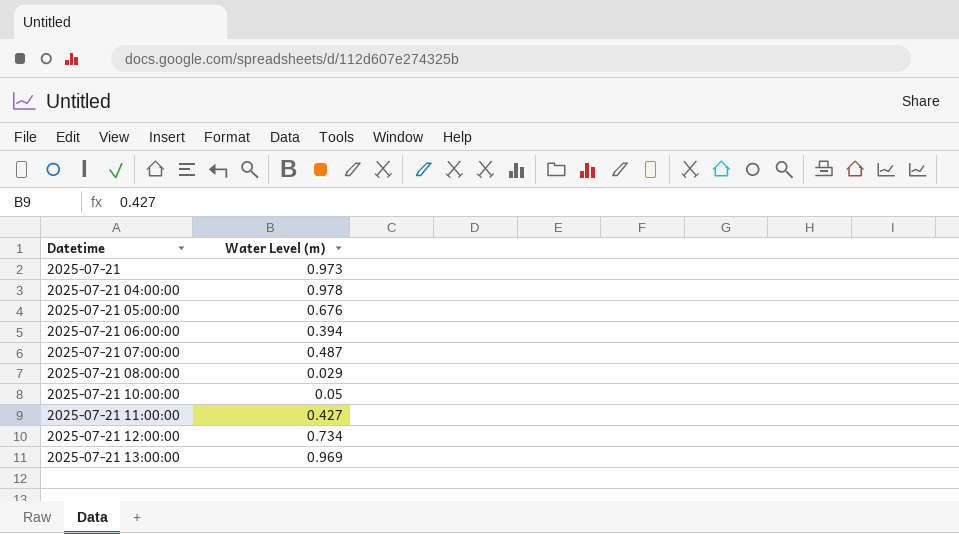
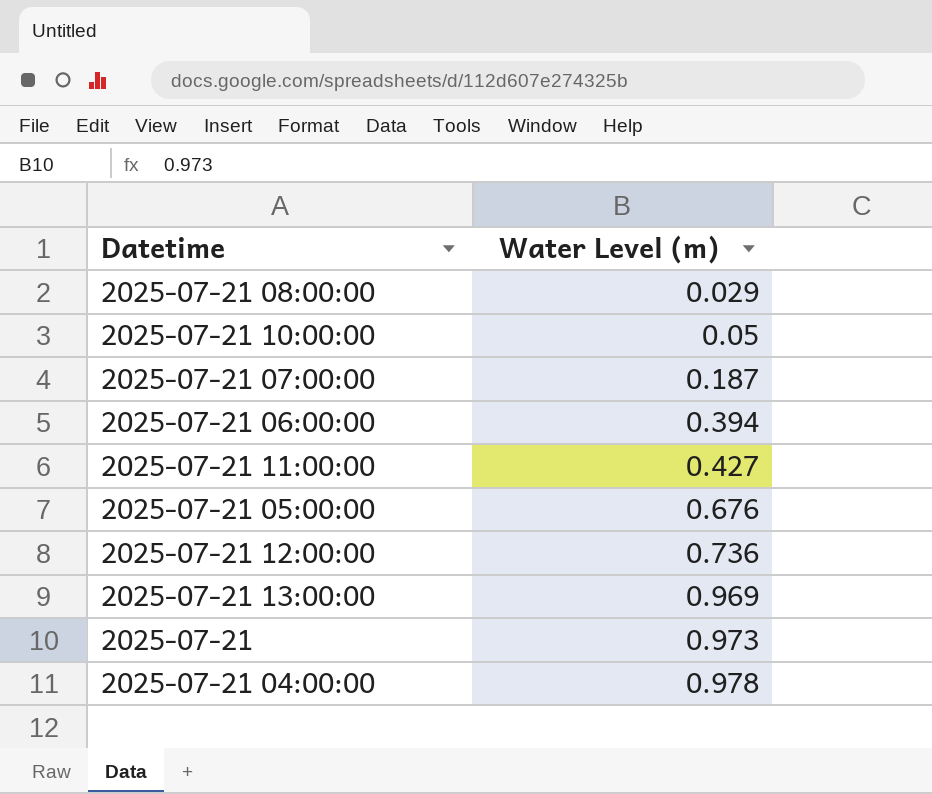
row order: Datetime ascending -> Water Level (m) ascending
2025-07-21 07:00:00 | Water Level (m): 0.487 -> 0.187
2025-07-21 12:00:00 | Water Level (m): 0.734 -> 0.736

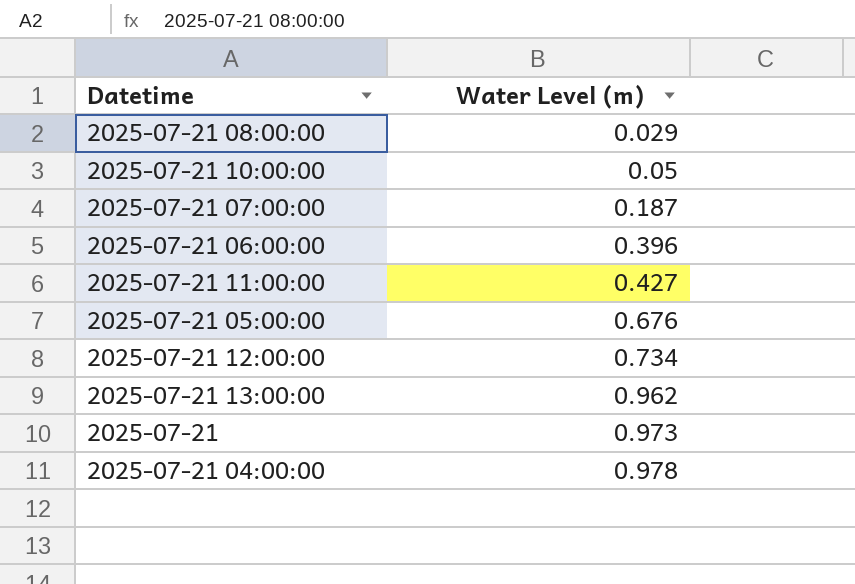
2025-07-21 06:00:00 | Water Level (m): 0.394 -> 0.396
2025-07-21 12:00:00 | Water Level (m): 0.736 -> 0.734
2025-07-21 13:00:00 | Water Level (m): 0.969 -> 0.962

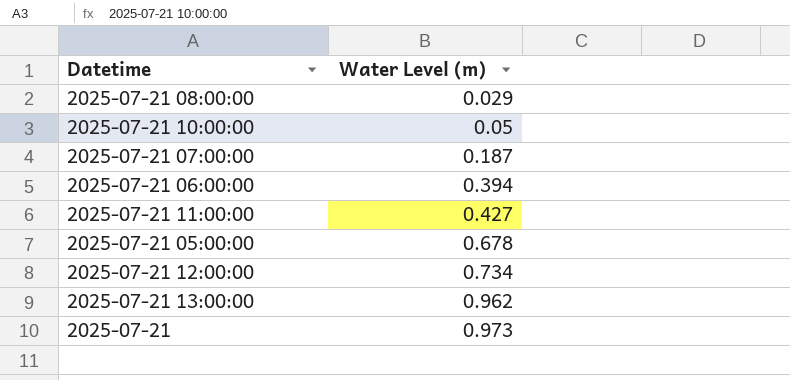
row 2025-07-21 04:00:00: 0.978 -> none
2025-07-21 06:00:00 | Water Level (m): 0.396 -> 0.394
2025-07-21 05:00:00 | Water Level (m): 0.676 -> 0.678

